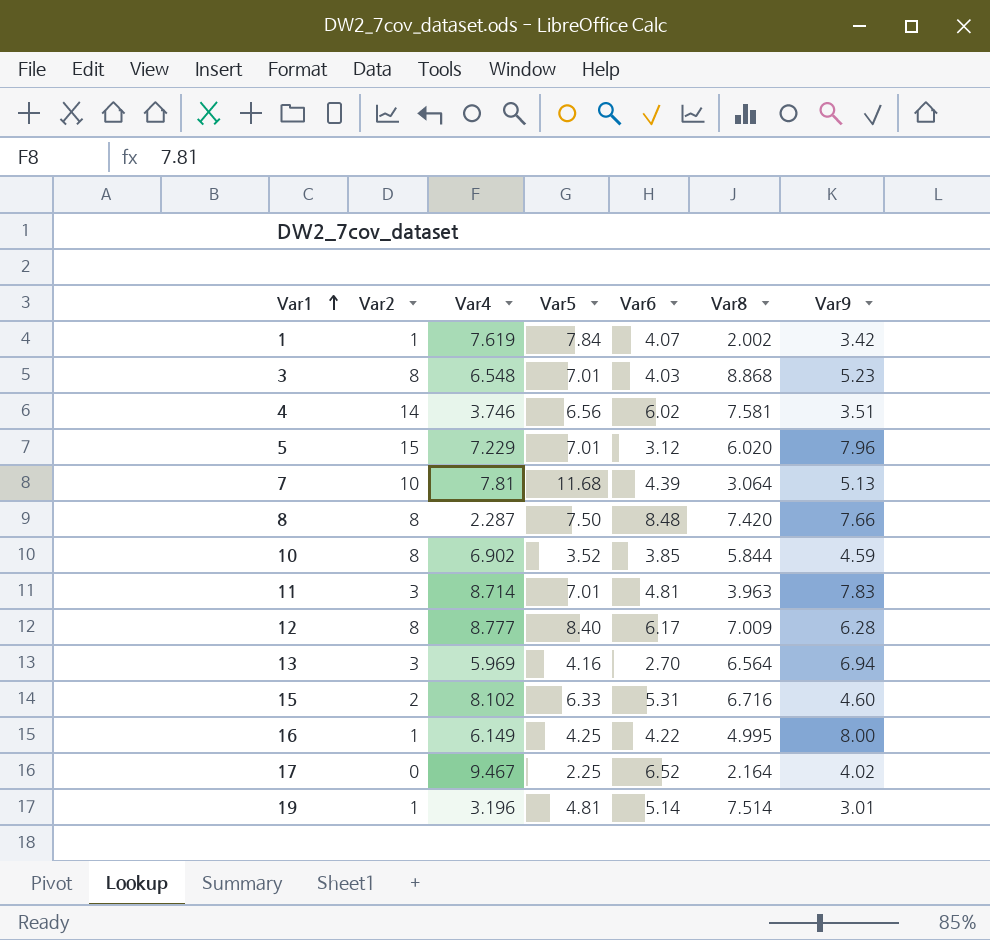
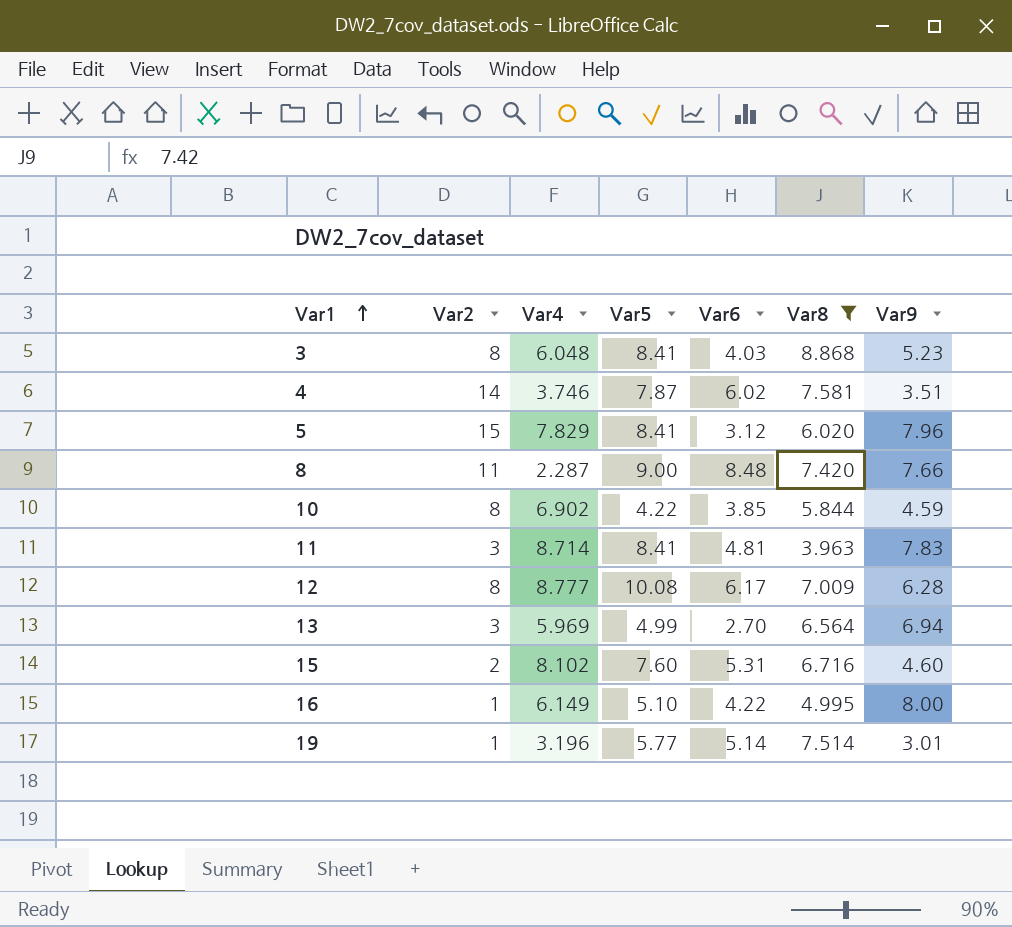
filter: none -> Var8 >= 3.963
3 | Var4: 6.548 -> 6.048
3 | Var5: 7.01 -> 8.41
4 | Var5: 6.56 -> 7.87
5 | Var4: 7.229 -> 7.829
5 | Var5: 7.01 -> 8.41
8 | Var2: 8 -> 11
8 | Var5: 7.50 -> 9.00
10 | Var5: 3.52 -> 4.22
11 | Var5: 7.01 -> 8.41
12 | Var5: 8.40 -> 10.08
13 | Var5: 4.16 -> 4.99
15 | Var5: 6.33 -> 7.60
16 | Var5: 4.25 -> 5.10
19 | Var5: 4.81 -> 5.77

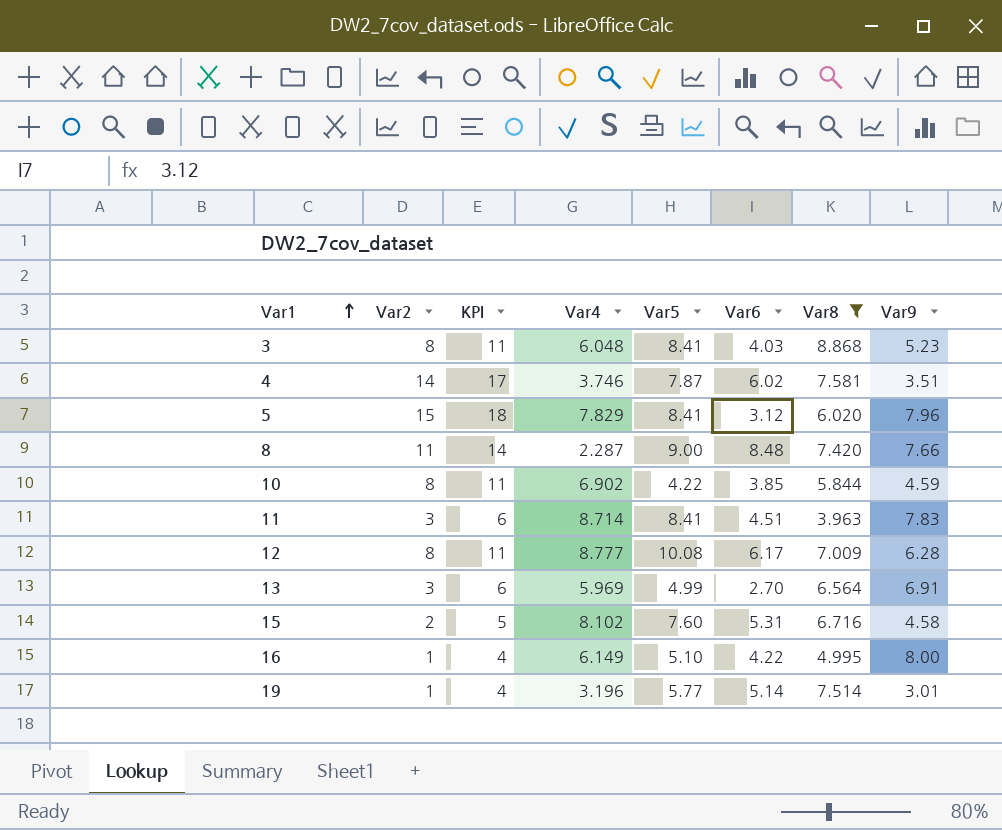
column KPI | formula: none -> [Var2] + 3
11 | Var6: 4.81 -> 4.51
13 | Var9: 6.94 -> 6.91
15 | Var9: 4.60 -> 4.58

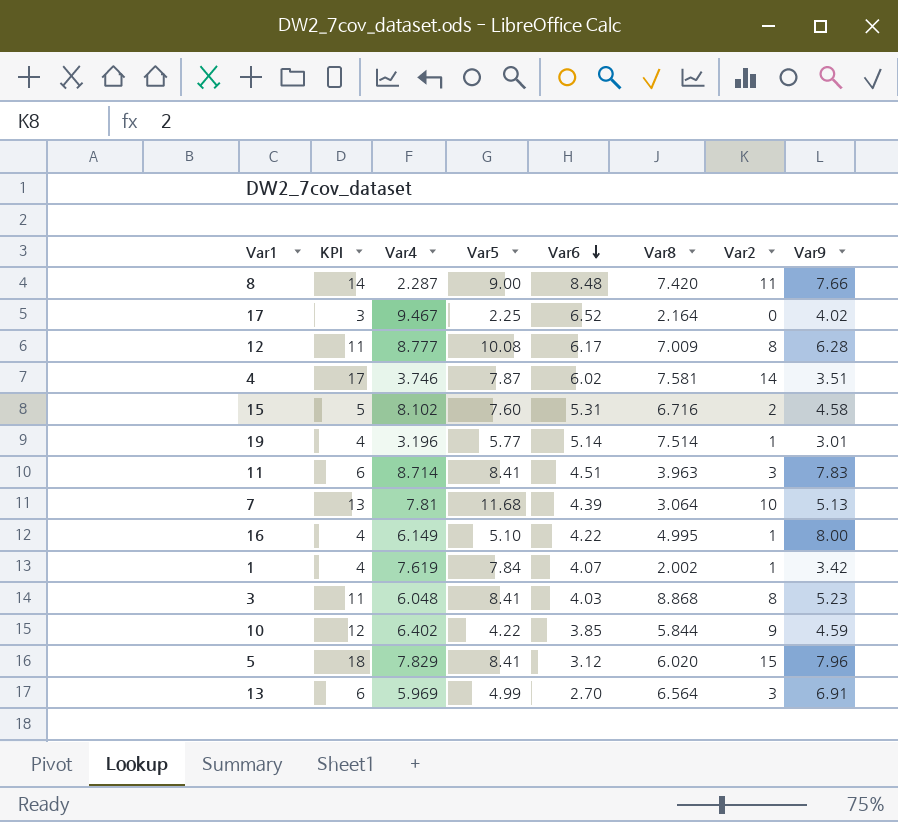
filter: Var8 >= 3.963 -> none
row order: Var1 ascending -> Var6 descending
column Var2 | position: 2 -> 7
10 | KPI: 11 -> 12
10 | Var4: 6.902 -> 6.402
10 | Var2: 8 -> 9

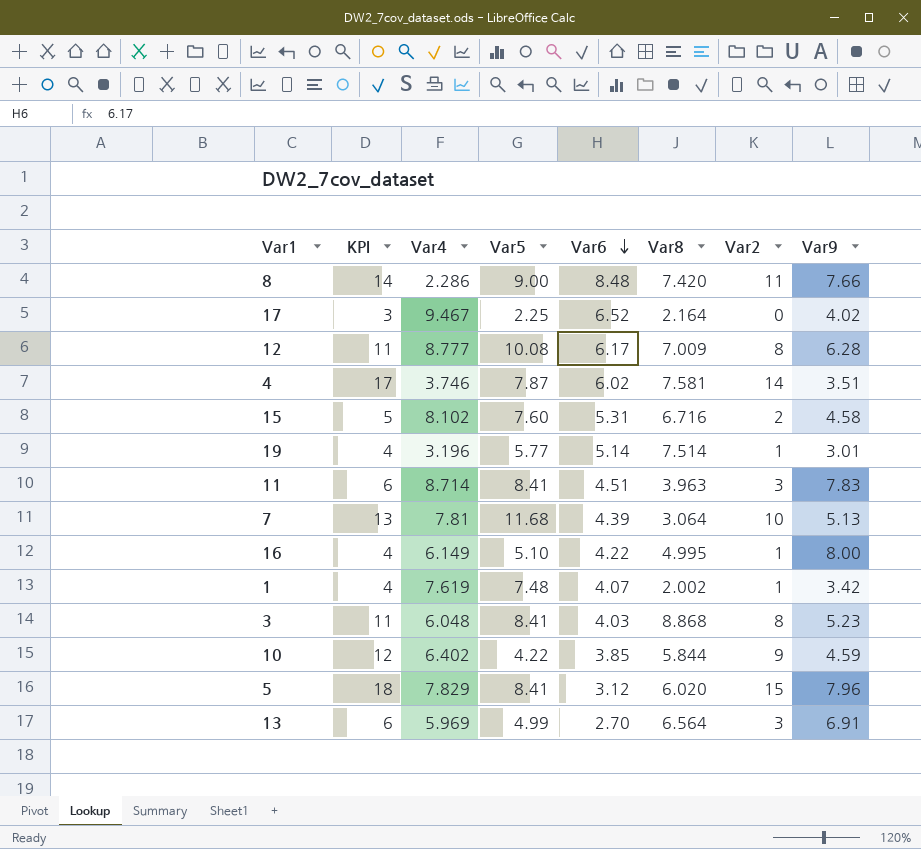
8 | Var4: 2.287 -> 2.286
1 | Var5: 7.84 -> 7.48

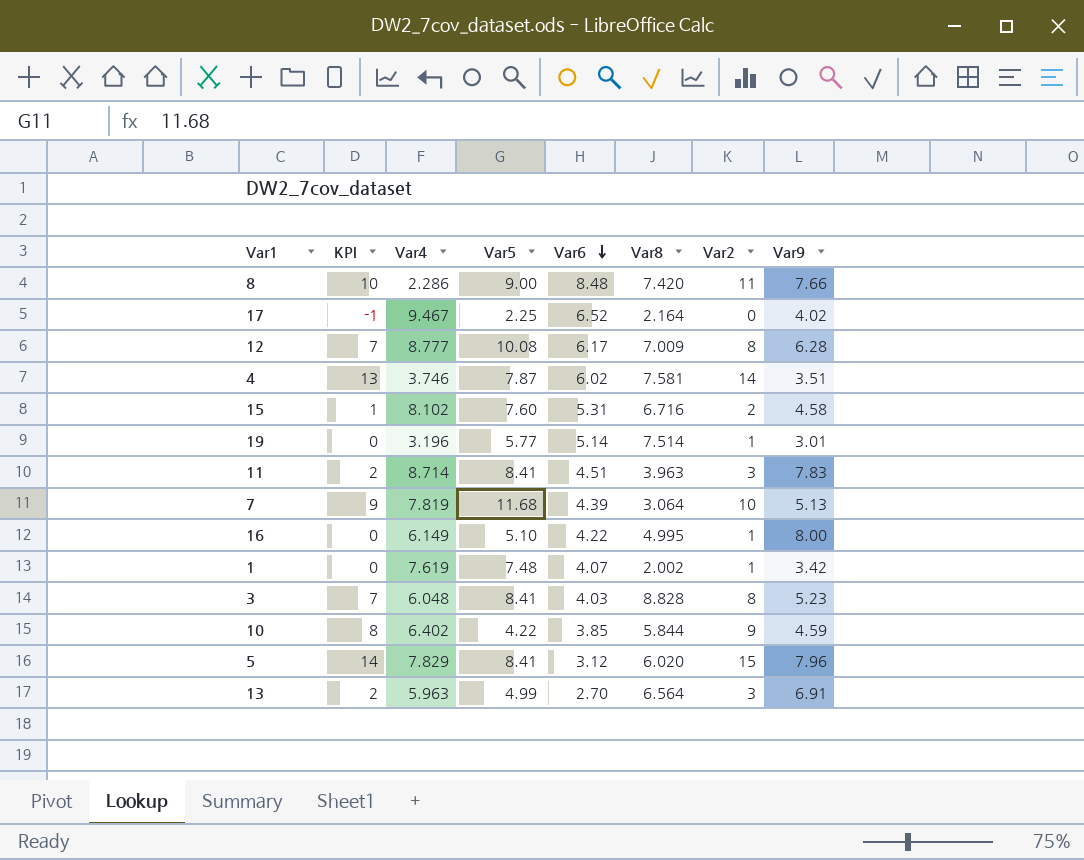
column KPI | formula: [Var2] + 3 -> [Var2] - 1
7 | Var4: 7.81 -> 7.819
3 | Var8: 8.868 -> 8.828
13 | Var4: 5.969 -> 5.963

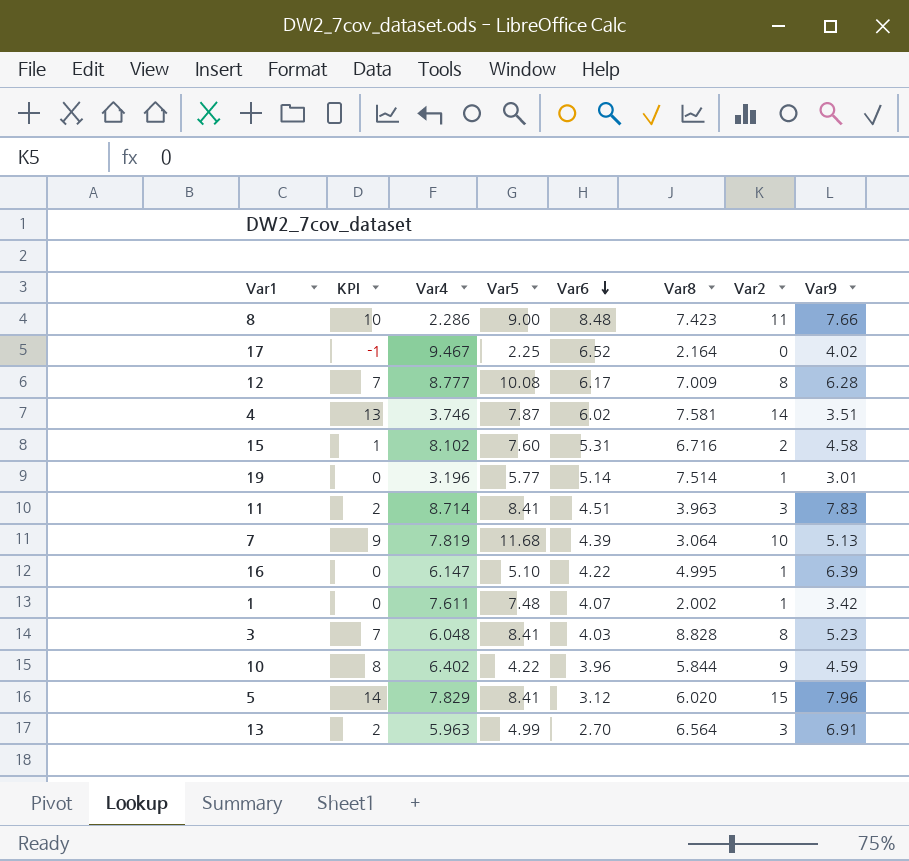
8 | Var8: 7.420 -> 7.423
16 | Var4: 6.149 -> 6.147
16 | Var9: 8.00 -> 6.39
1 | Var4: 7.619 -> 7.611
10 | Var6: 3.85 -> 3.96

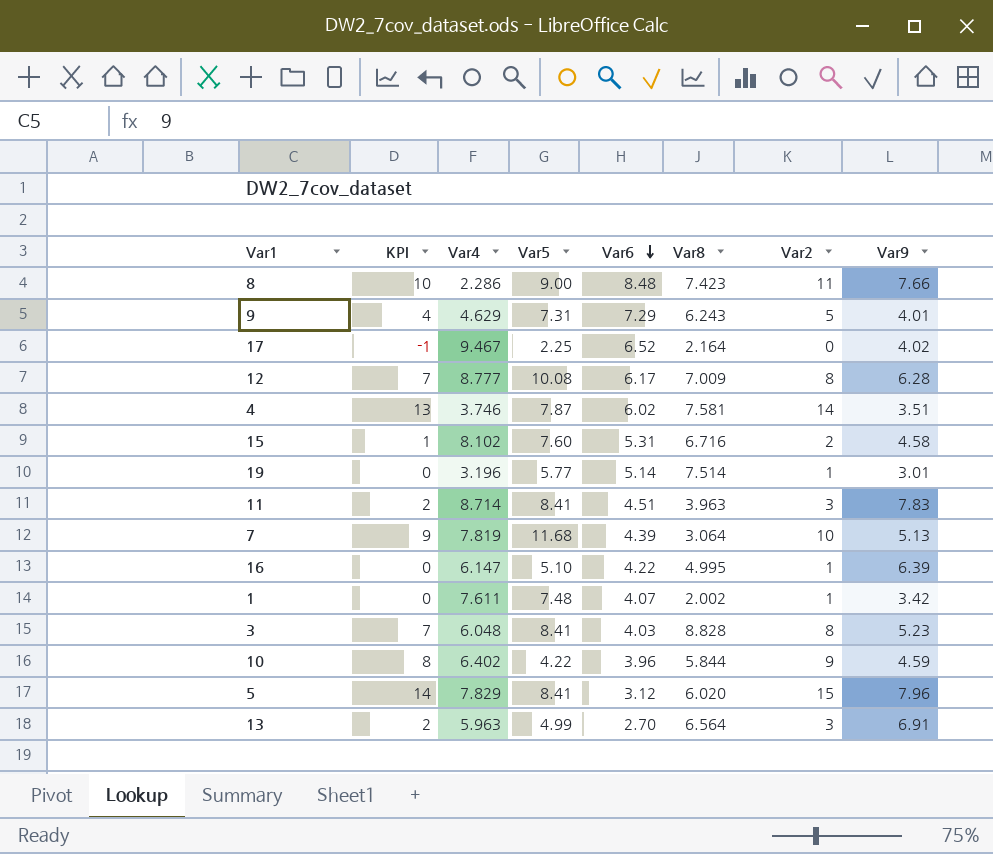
row 9: none -> 4 | 4.629 | 7.31 | 7.29 | 6.243 | 5 | 4.01

